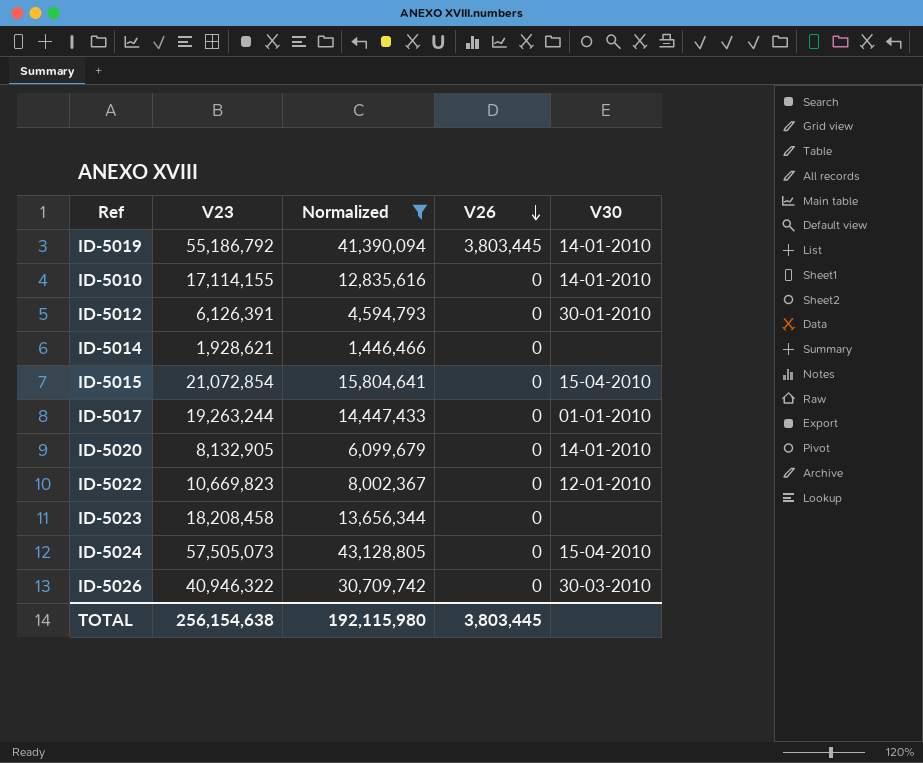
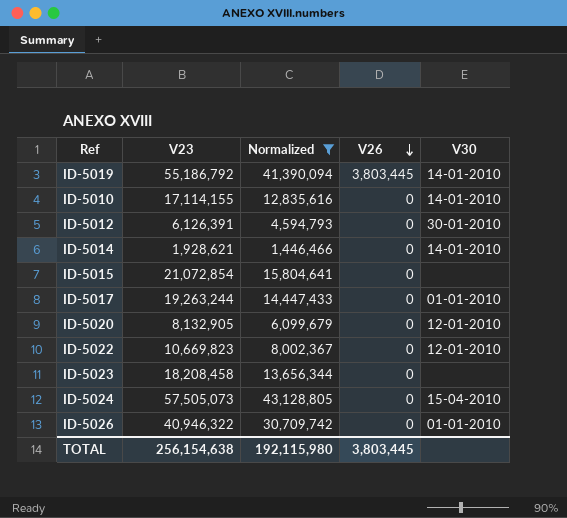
ID-5014 | V30: none -> 14-01-2010
ID-5015 | V30: 15-04-2010 -> none
ID-5020 | V30: 14-01-2010 -> 12-01-2010
ID-5026 | V30: 30-03-2010 -> 01-01-2010

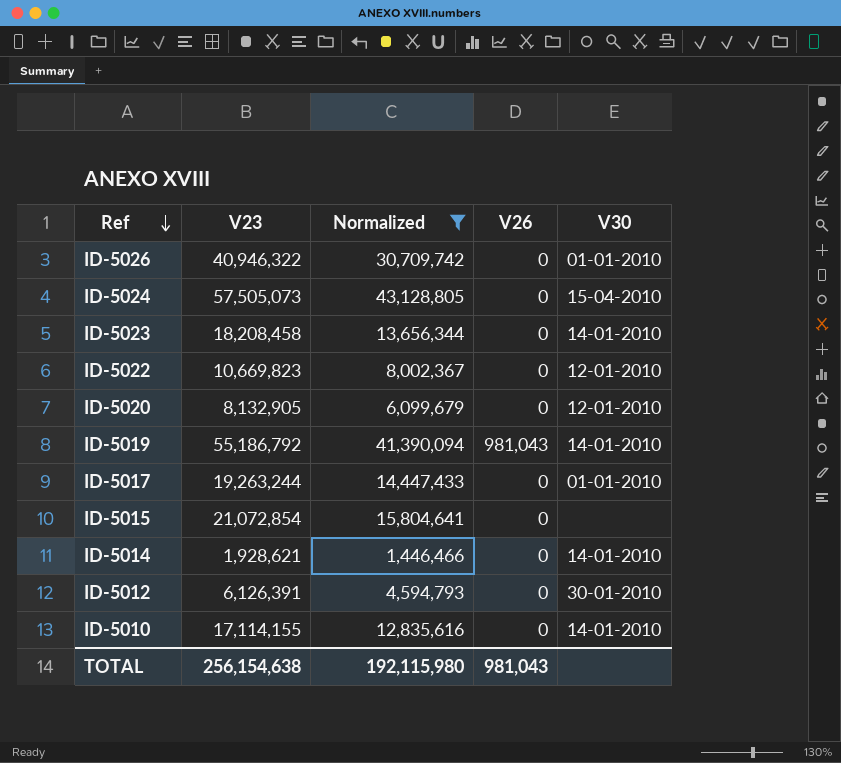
row order: V26 descending -> Ref descending
ID-5023 | V30: none -> 14-01-2010
ID-5019 | V26: 3,803,445 -> 981,043
TOTAL | V26: 3,803,445 -> 981,043

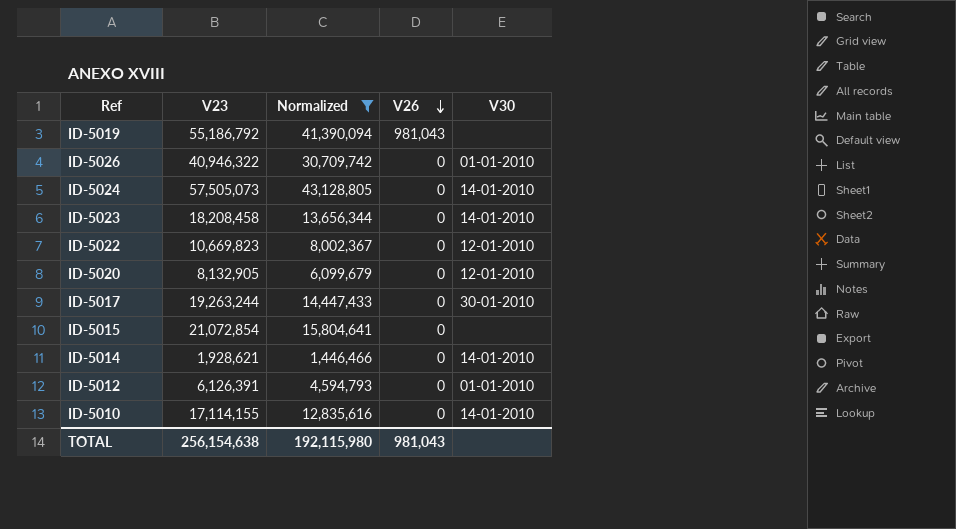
row order: Ref descending -> V26 descending
ID-5019 | V30: 14-01-2010 -> none
ID-5024 | V30: 15-04-2010 -> 14-01-2010
ID-5017 | V30: 01-01-2010 -> 30-01-2010
ID-5012 | V30: 30-01-2010 -> 01-01-2010

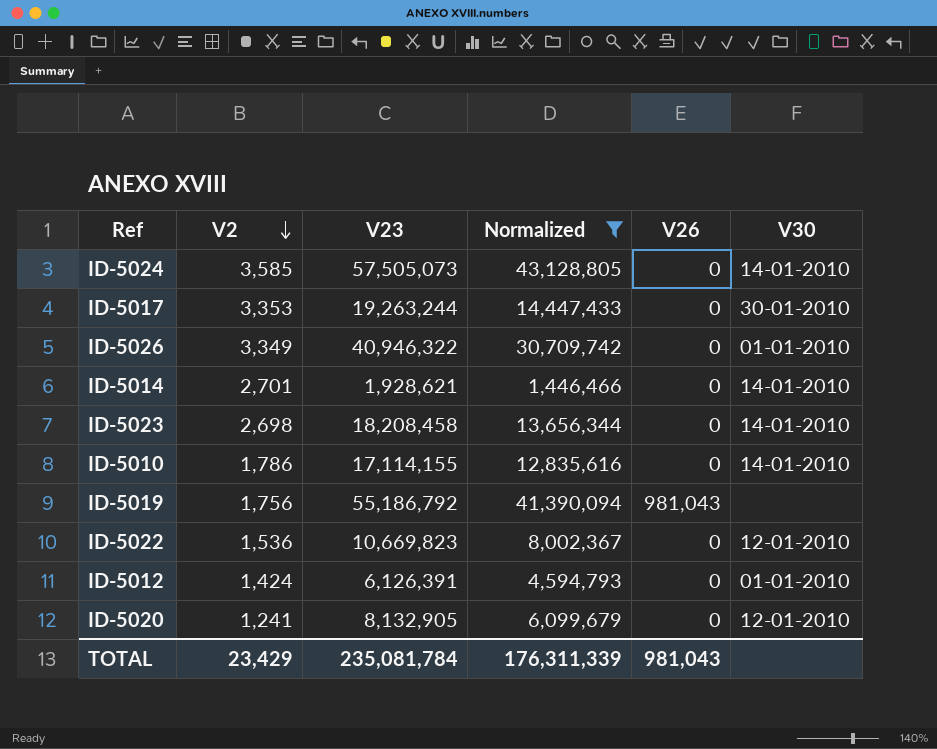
row order: V26 descending -> V2 descending
column V2 | position: none -> 2
row ID-5015: 21,072,854 | 15,804,641 | 0 | none -> none
TOTAL | V23: 256,154,638 -> 235,081,784
TOTAL | Normalized: 192,115,980 -> 176,311,339

